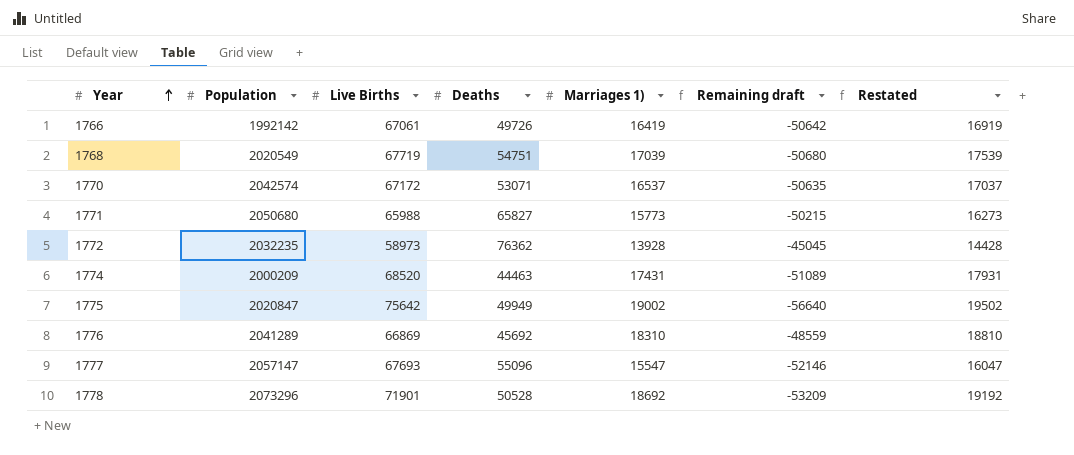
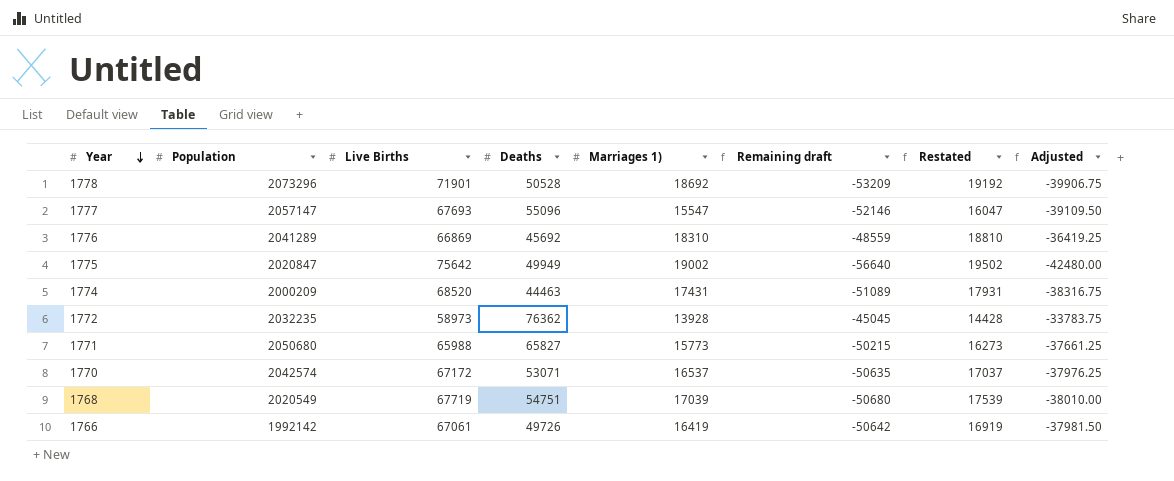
row order: Year ascending -> Year descending
column Adjusted | formula: none -> [Remaining draft] * 0.75

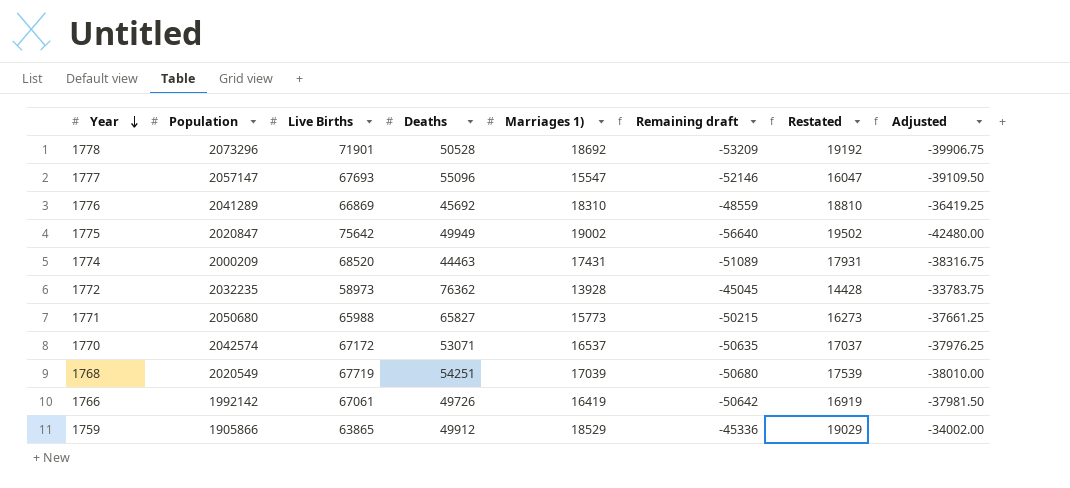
1768 | Deaths: 54751 -> 54251
row 1759: none -> 1905866 | 63865 | 49912 | 18529 | -45336 | 19029 | -34002.00

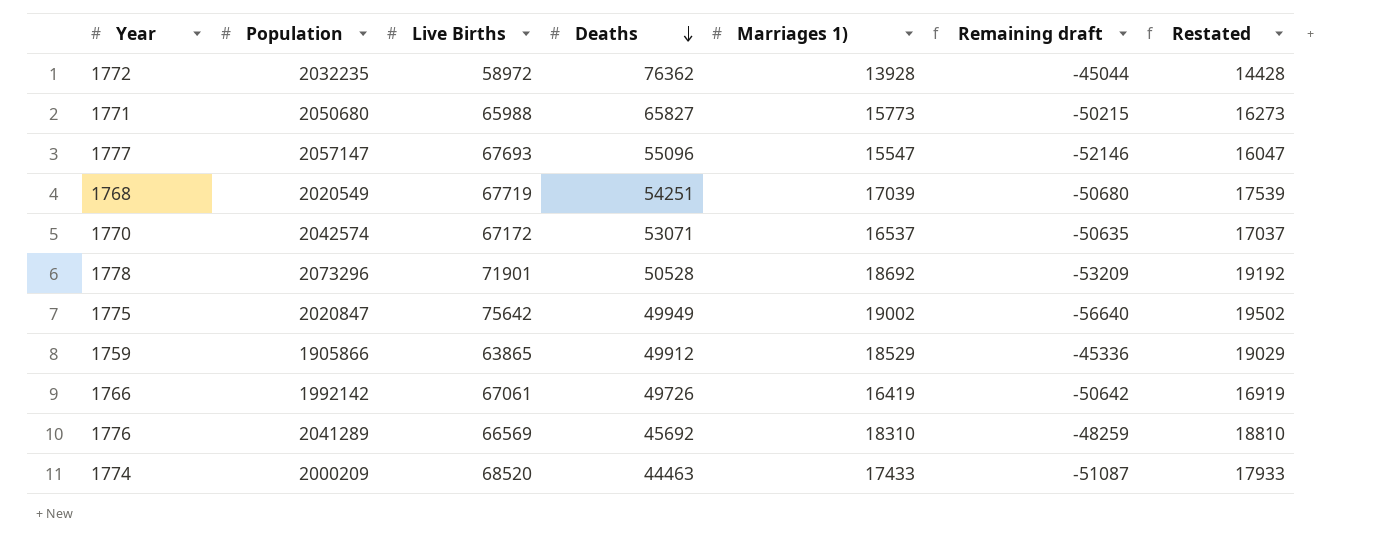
row order: Year descending -> Deaths descending
column Adjusted | formula: [Remaining draft] * 0.75 -> none
1772 | Live Births: 58973 -> 58972
1772 | Remaining draft: -45045 -> -45044
1776 | Live Births: 66869 -> 66569
1776 | Remaining draft: -48559 -> -48259
1774 | Marriages 1): 17431 -> 17433
1774 | Remaining draft: -51089 -> -51087
1774 | Restated: 17931 -> 17933

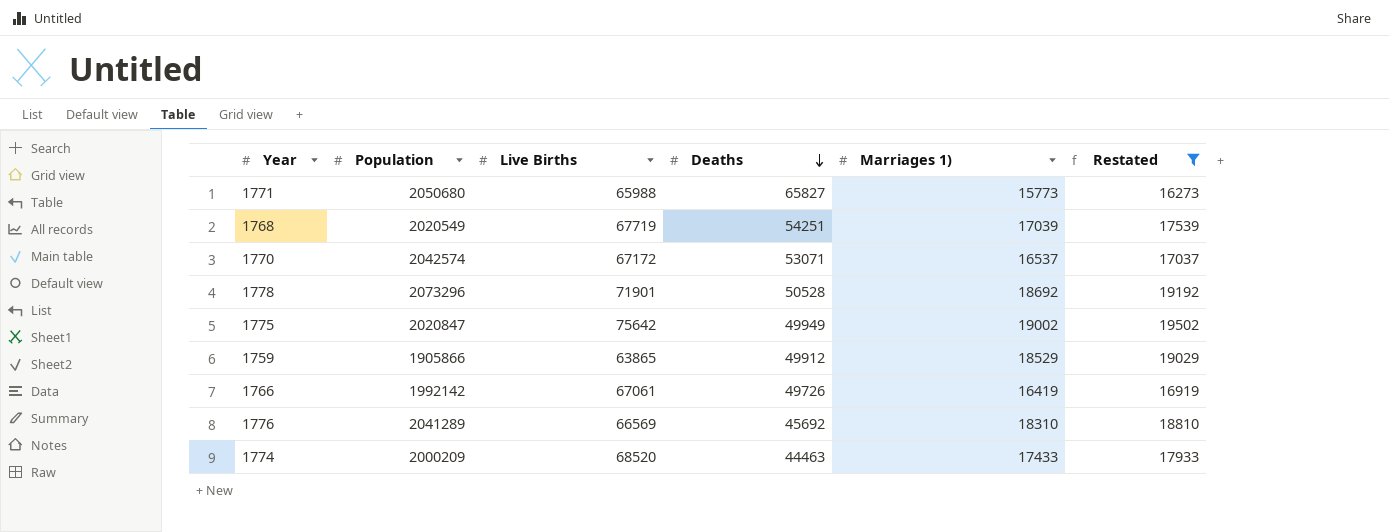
filter: none -> Restated >= 16273
column Remaining draft | formula: [Marriages 1)] - [Live Births] -> none

